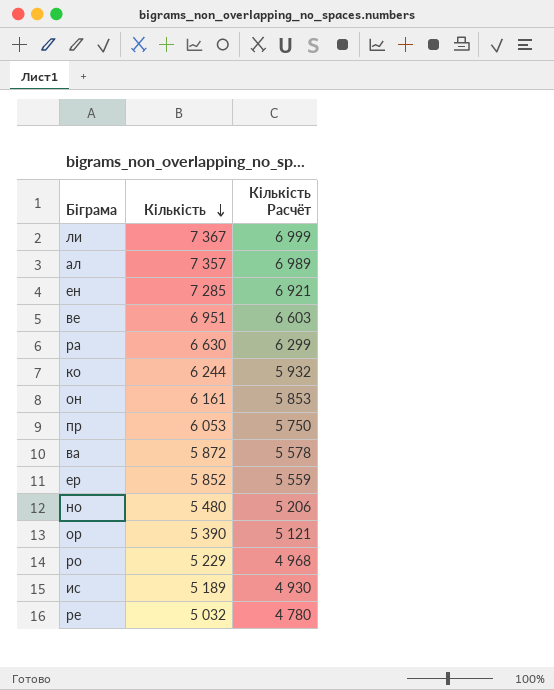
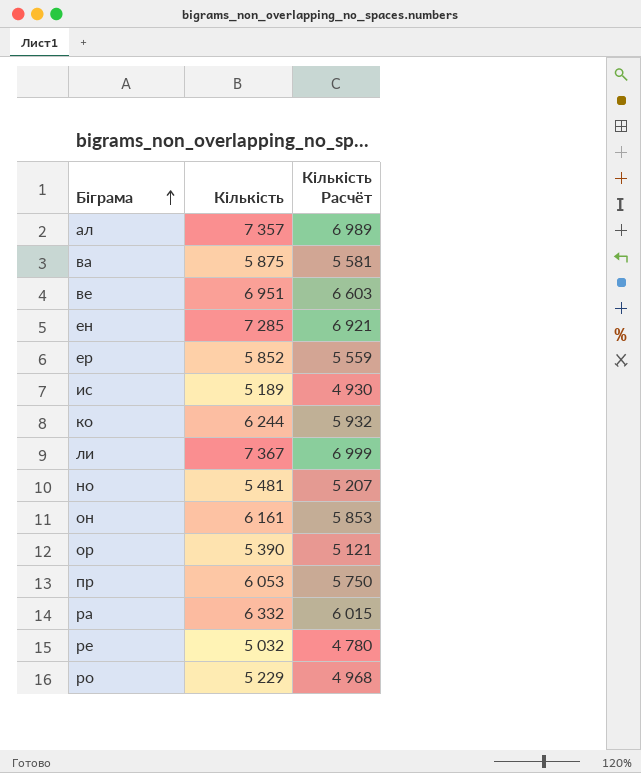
row order: Кількість descending -> Біграма ascending
ва | Кількість: 5 872 -> 5 875
ва | Кількість Расчёт: 5 578 -> 5 581
но | Кількість: 5 480 -> 5 481
но | Кількість Расчёт: 5 206 -> 5 207
ра | Кількість: 6 630 -> 6 332
ра | Кількість Расчёт: 6 299 -> 6 015

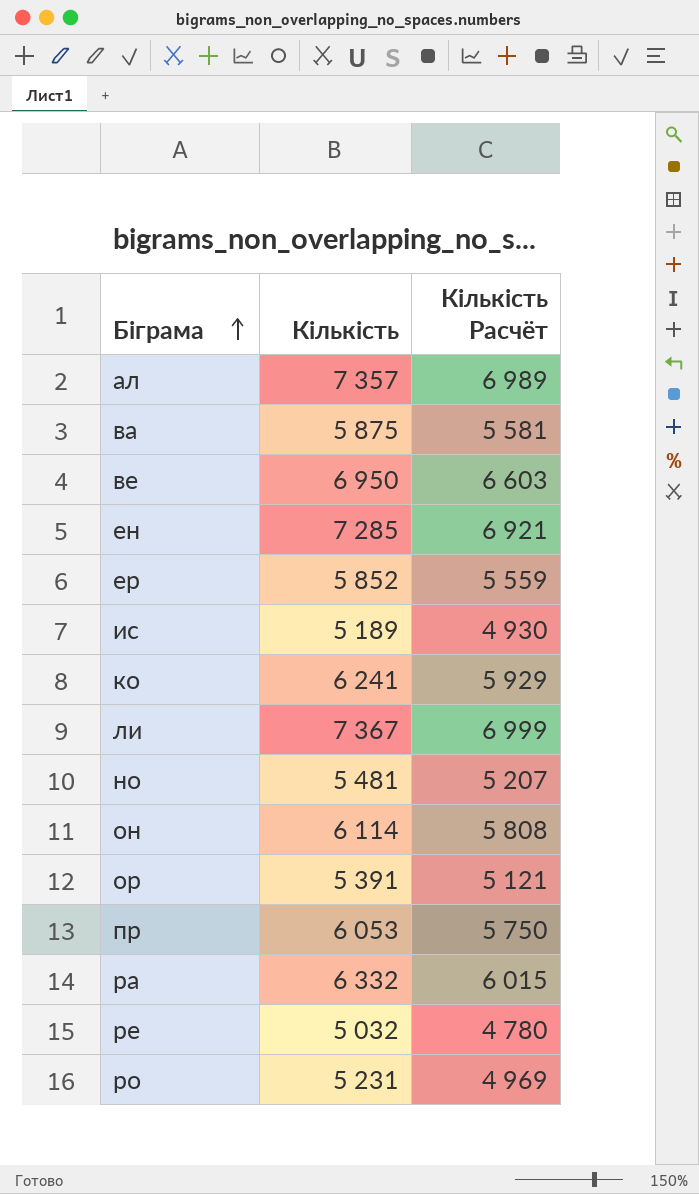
ве | Кількість: 6 951 -> 6 950
ко | Кількість: 6 244 -> 6 241
ко | Кількість Расчёт: 5 932 -> 5 929
он | Кількість: 6 161 -> 6 114
он | Кількість Расчёт: 5 853 -> 5 808
ор | Кількість: 5 390 -> 5 391
ро | Кількість: 5 229 -> 5 231
ро | Кількість Расчёт: 4 968 -> 4 969

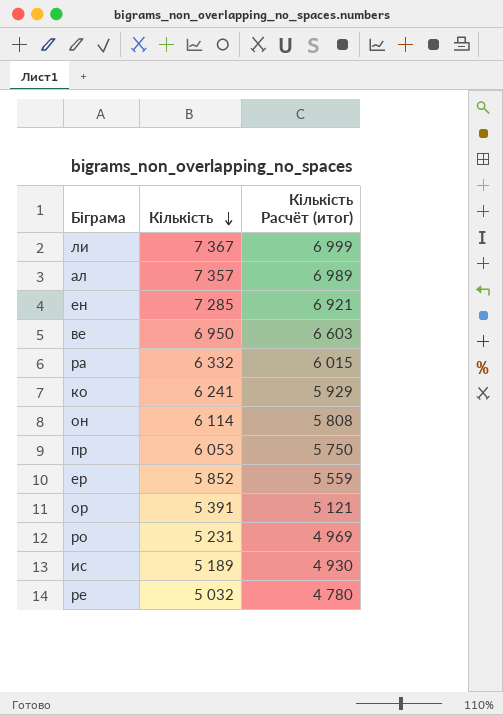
row order: Біграма ascending -> Кількість descending
column name: Кількість Расчёт -> Кількість Расчёт (итог)
row ва: 5 875 | 5 581 -> none
row но: 5 481 | 5 207 -> none

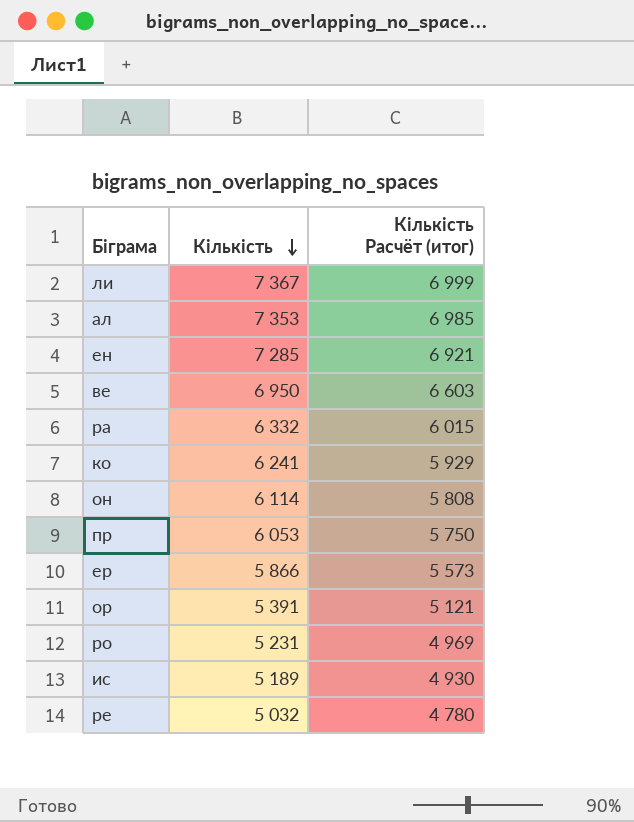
ал | Кількість: 7 357 -> 7 353
ал | Кількість Расчёт (итог): 6 989 -> 6 985
ер | Кількість: 5 852 -> 5 866
ер | Кількість Расчёт (итог): 5 559 -> 5 573

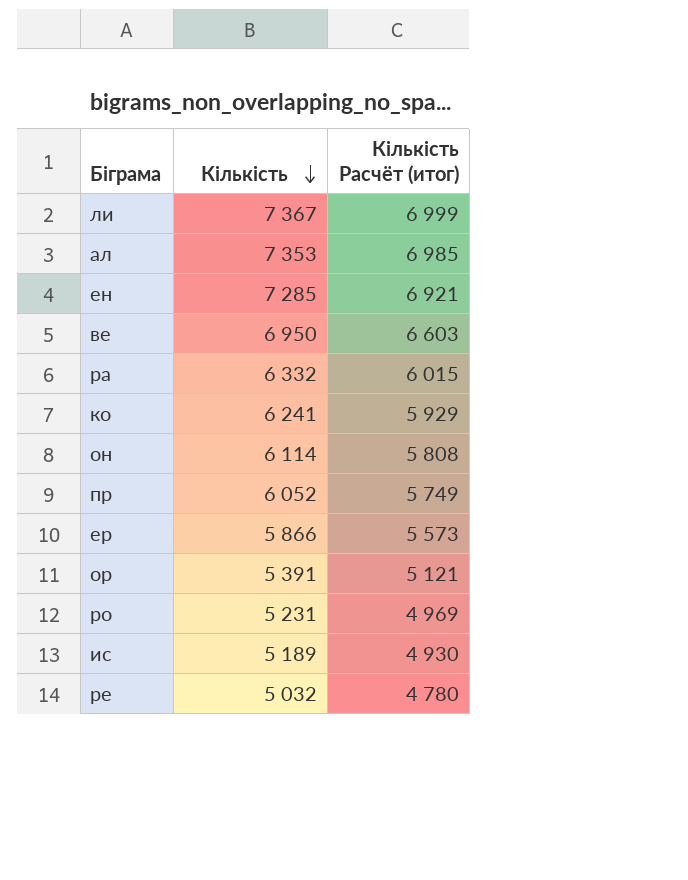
пр | Кількість: 6 053 -> 6 052
пр | Кількість Расчёт (итог): 5 750 -> 5 749

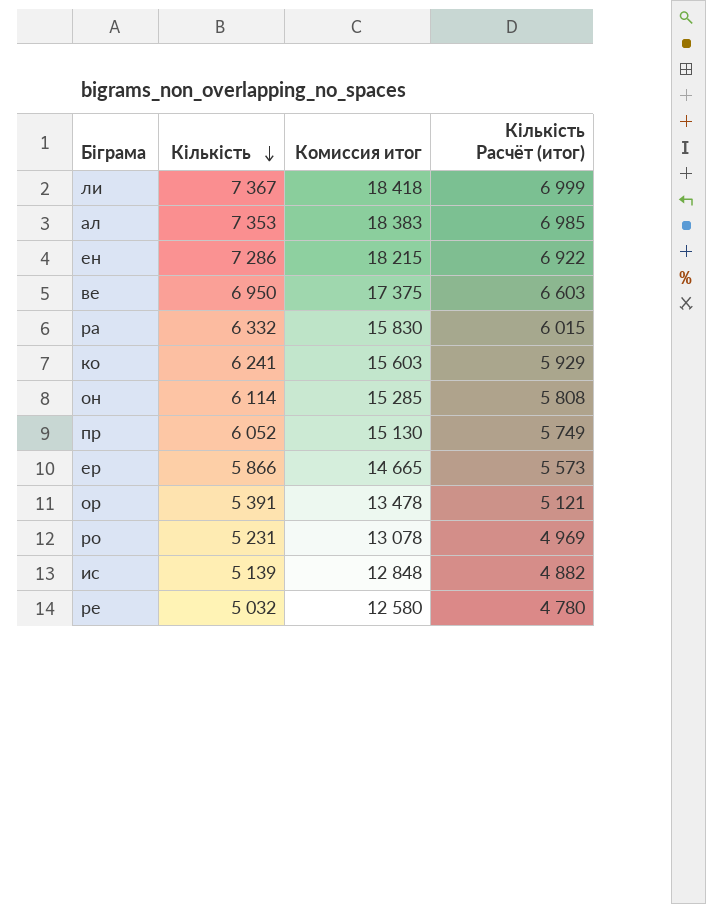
column Комиссия итог | formula: none -> [Кількість] * 2,5
ен | Кількість: 7 285 -> 7 286
ен | Кількість Расчёт (итог): 6 921 -> 6 922
ис | Кількість: 5 189 -> 5 139
ис | Кількість Расчёт (итог): 4 930 -> 4 882

